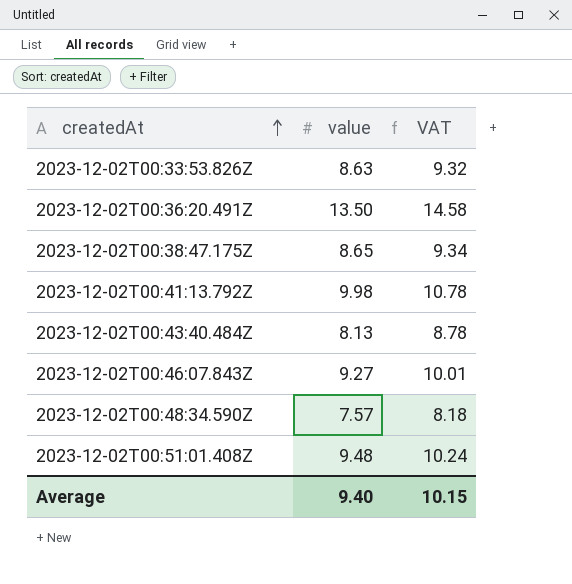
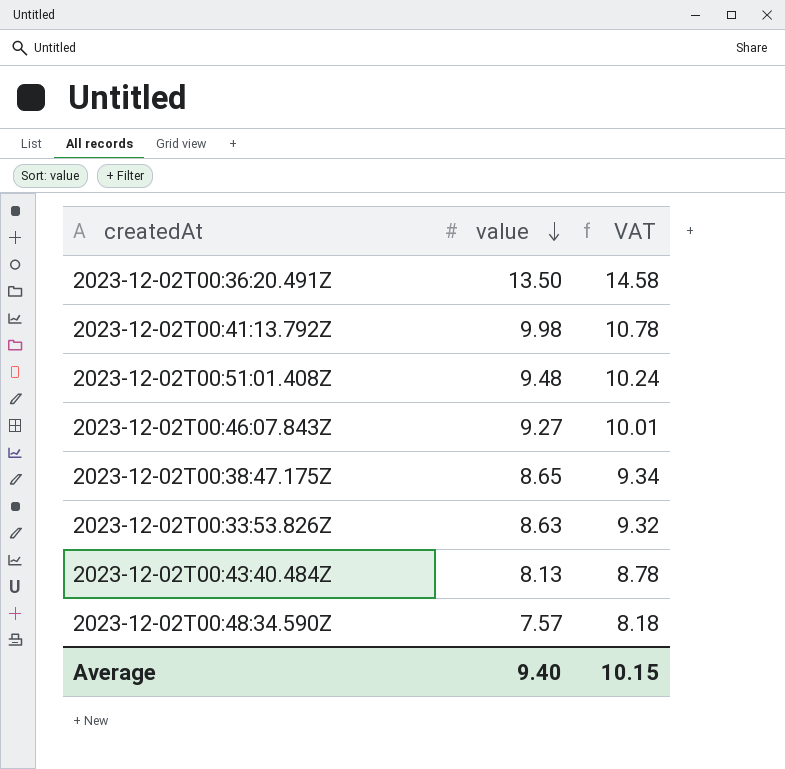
row order: createdAt ascending -> value descending

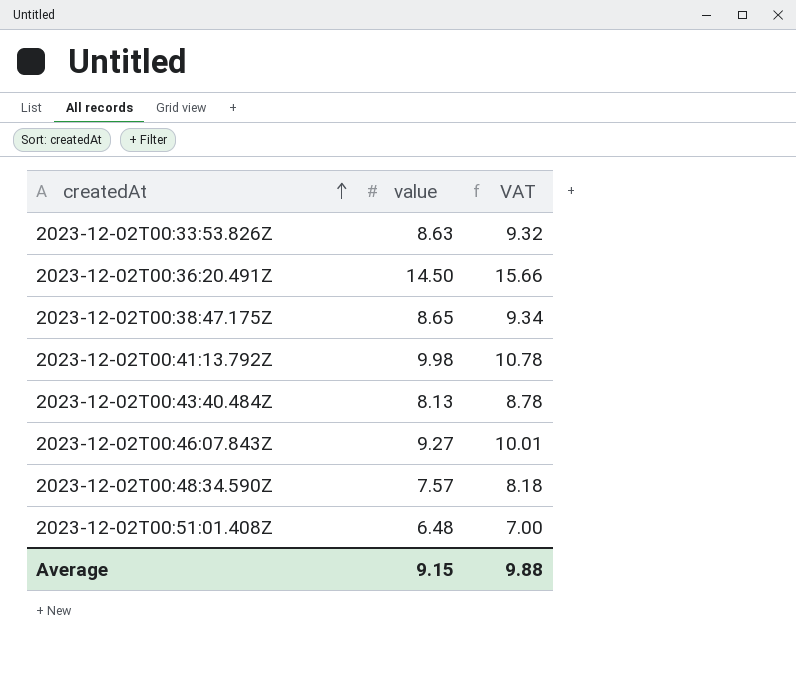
row order: value descending -> createdAt ascending
2023-12-02T00:36:20.491Z | value: 13.50 -> 14.50
2023-12-02T00:36:20.491Z | VAT: 14.58 -> 15.66
2023-12-02T00:51:01.408Z | value: 9.48 -> 6.48
2023-12-02T00:51:01.408Z | VAT: 10.24 -> 7.00
Average | value: 9.40 -> 9.15
Average | VAT: 10.15 -> 9.88

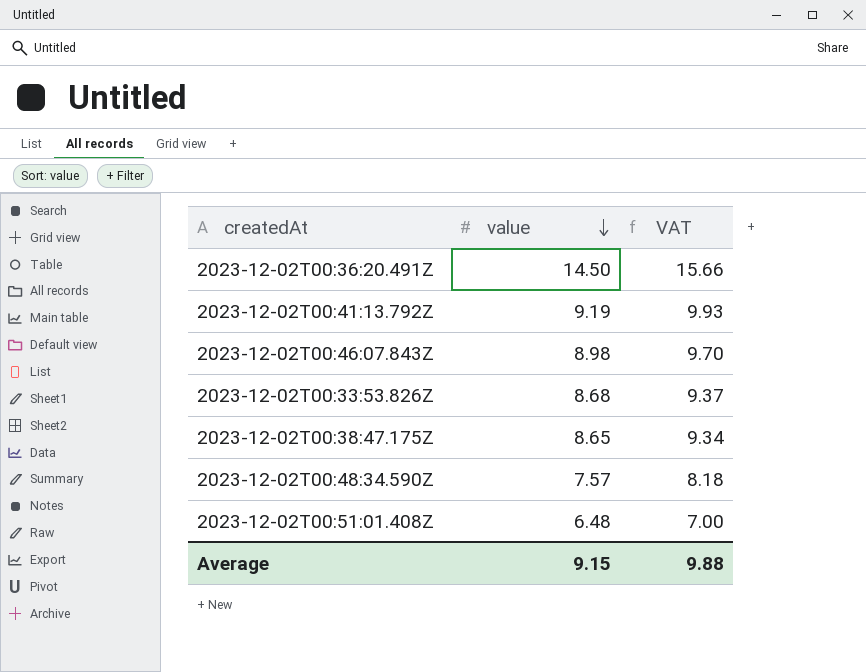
row order: createdAt ascending -> value descending
row 2023-12-02T00:43:40.484Z: 8.13 | 8.78 -> none
2023-12-02T00:41:13.792Z | value: 9.98 -> 9.19
2023-12-02T00:41:13.792Z | VAT: 10.78 -> 9.93
2023-12-02T00:46:07.843Z | value: 9.27 -> 8.98
2023-12-02T00:46:07.843Z | VAT: 10.01 -> 9.70
2023-12-02T00:33:53.826Z | value: 8.63 -> 8.68
2023-12-02T00:33:53.826Z | VAT: 9.32 -> 9.37

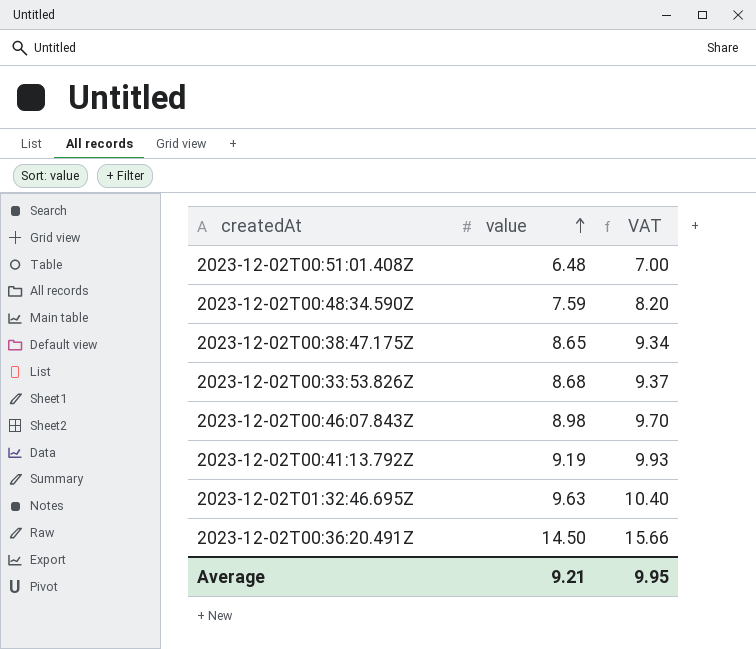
row order: value descending -> value ascending
2023-12-02T00:48:34.590Z | value: 7.57 -> 7.59
2023-12-02T00:48:34.590Z | VAT: 8.18 -> 8.20
row 2023-12-02T01:32:46.695Z: none -> 9.63 | 10.40
Average | value: 9.15 -> 9.21
Average | VAT: 9.88 -> 9.95

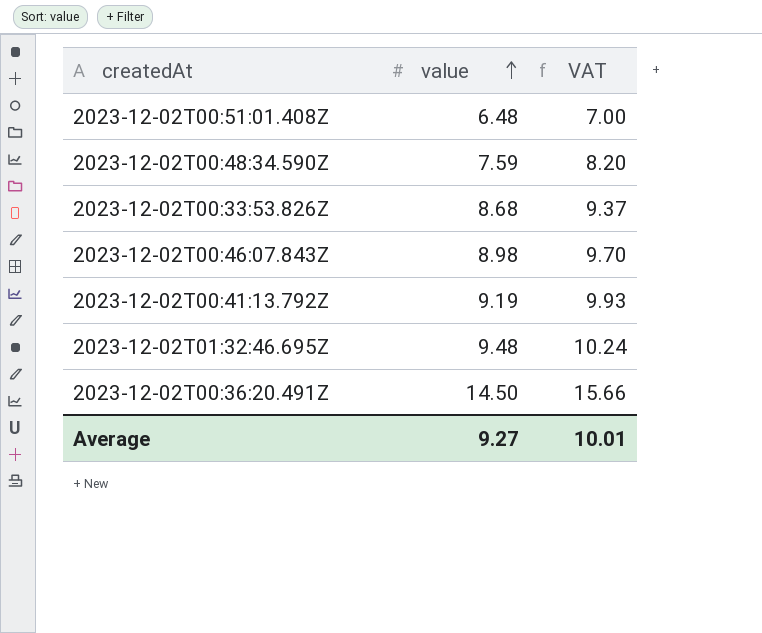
row 2023-12-02T00:38:47.175Z: 8.65 | 9.34 -> none
2023-12-02T01:32:46.695Z | value: 9.63 -> 9.48
2023-12-02T01:32:46.695Z | VAT: 10.40 -> 10.24
Average | value: 9.21 -> 9.27
Average | VAT: 9.95 -> 10.01

